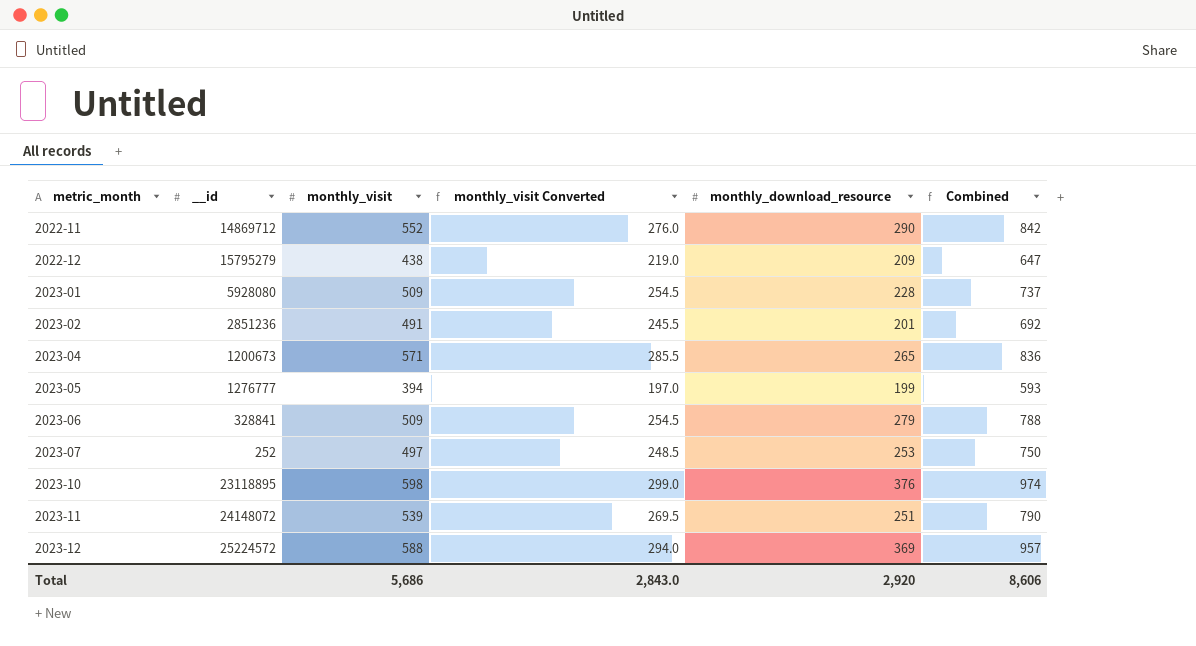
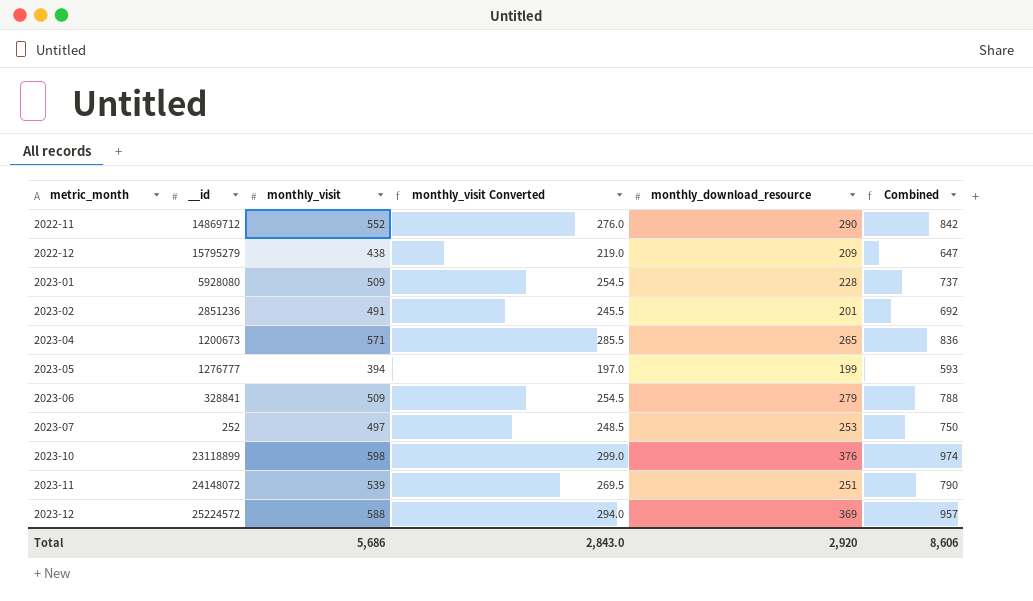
2023-10 | __id: 23118895 -> 23118899

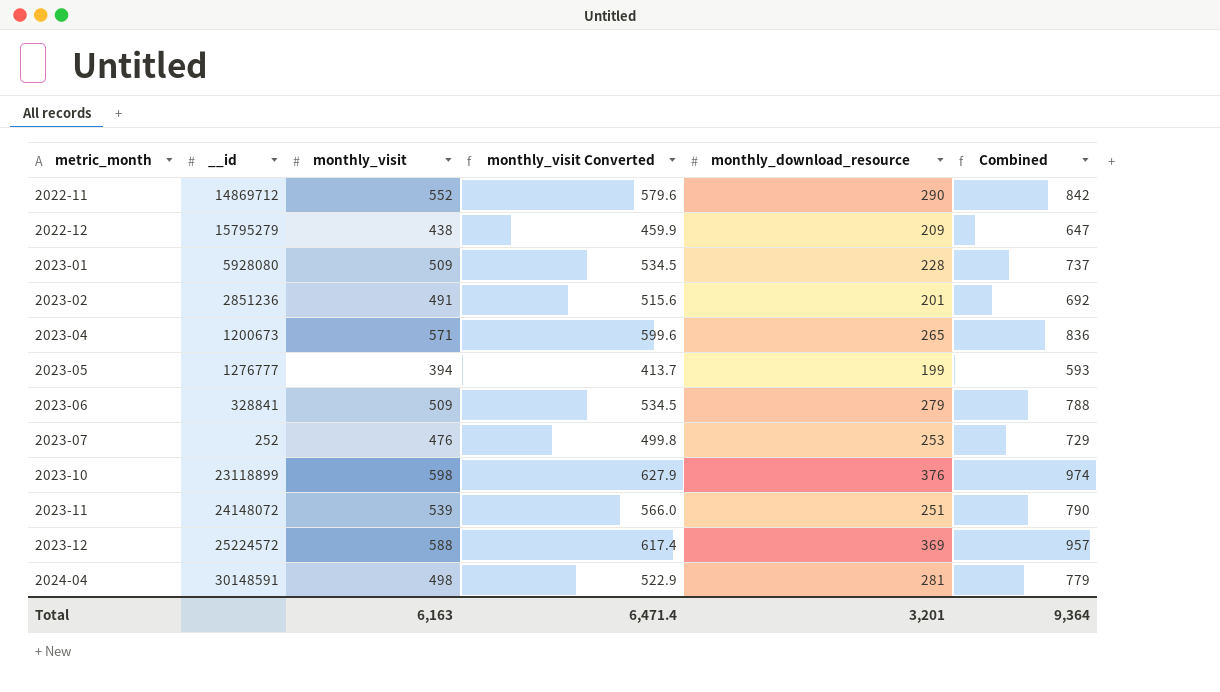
column monthly_visit Converted | formula: [monthly_visit] * 0.5 -> [monthly_visit] * 1.05
2023-07 | monthly_visit: 497 -> 476
2023-07 | Combined: 750 -> 729
row 2024-04: none -> 30148591 | 498 | 522.9 | 281 | 779
Total | monthly_visit: 5,686 -> 6,163
Total | monthly_visit Converted: 2,843.0 -> 6,471.4
Total | monthly_download_resource: 2,920 -> 3,201
Total | Combined: 8,606 -> 9,364

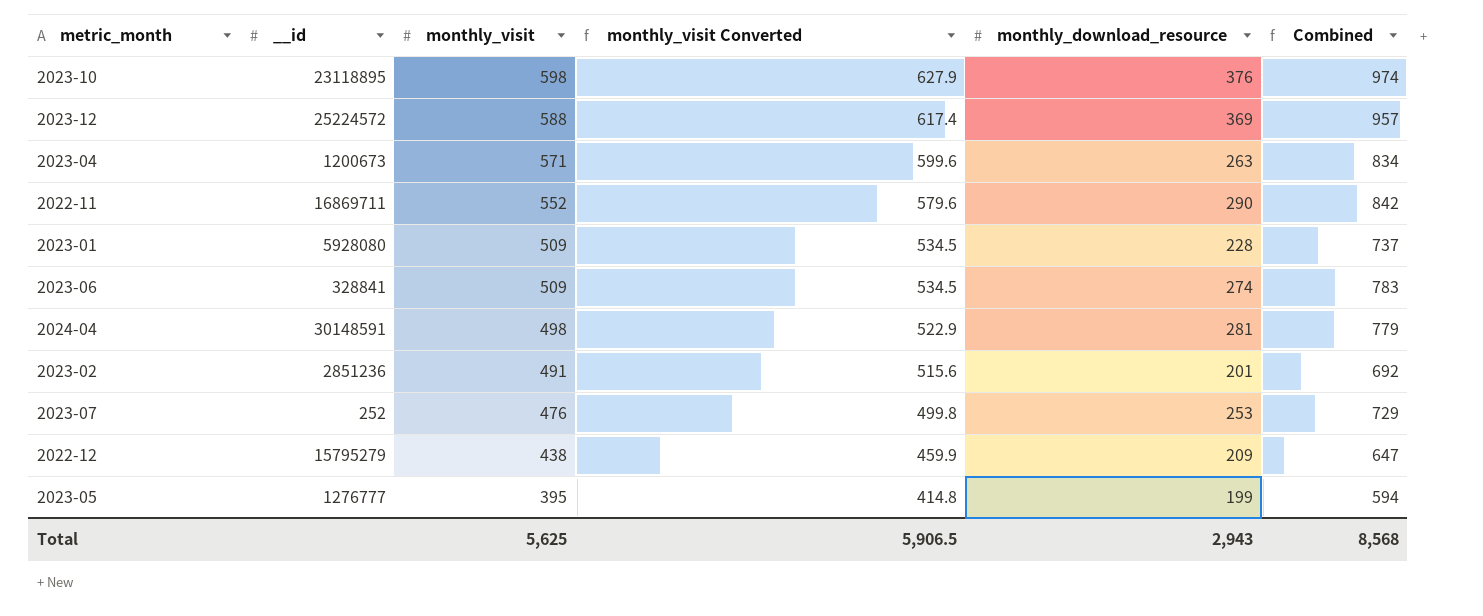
row order: metric_month ascending -> monthly_visit descending
row 2023-11: 24148072 | 539 | 566.0 | 251 | 790 -> none
2023-10 | __id: 23118899 -> 23118895
2023-04 | monthly_download_resource: 265 -> 263
2023-04 | Combined: 836 -> 834
2022-11 | __id: 14869712 -> 16869711
2023-06 | monthly_download_resource: 279 -> 274
2023-06 | Combined: 788 -> 783
2023-05 | monthly_visit: 394 -> 395
2023-05 | monthly_visit Converted: 413.7 -> 414.8
2023-05 | Combined: 593 -> 594
Total | monthly_visit: 6,163 -> 5,625
Total | monthly_visit Converted: 6,471.4 -> 5,906.5
Total | monthly_download_resource: 3,201 -> 2,943
Total | Combined: 9,364 -> 8,568

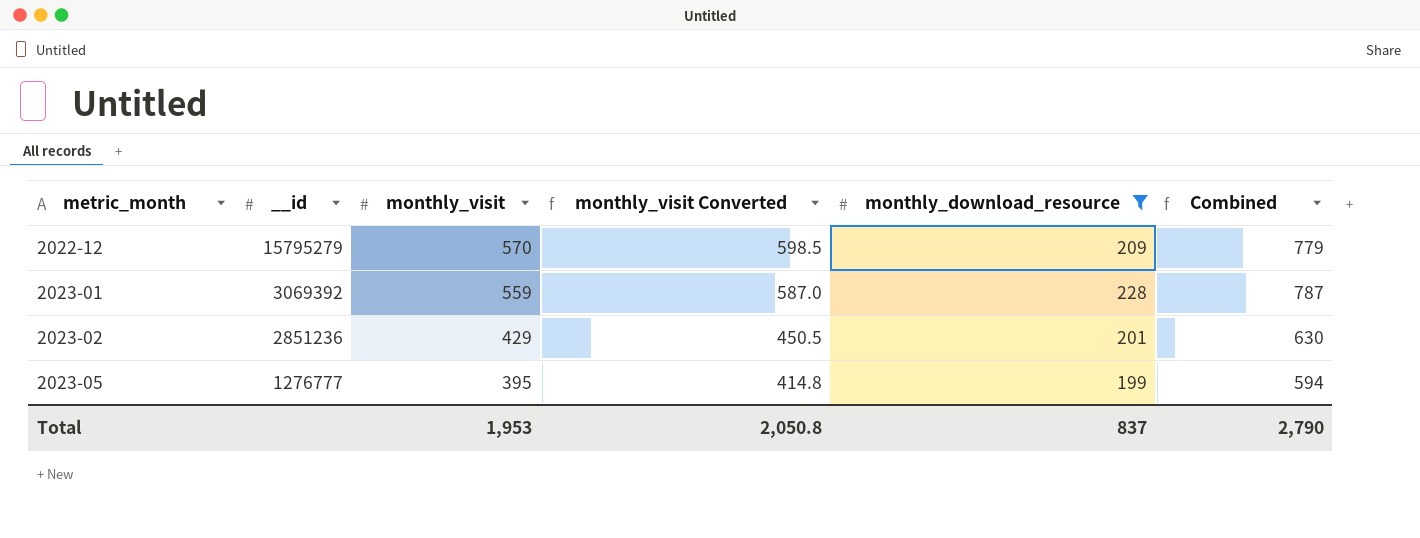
filter: none -> monthly_download_resource <= 228
row order: monthly_visit descending -> metric_month ascending
2022-12 | monthly_visit: 438 -> 570
2022-12 | monthly_visit Converted: 459.9 -> 598.5
2022-12 | Combined: 647 -> 779
2023-01 | __id: 5928080 -> 3069392
2023-01 | monthly_visit: 509 -> 559
2023-01 | monthly_visit Converted: 534.5 -> 587.0
2023-01 | Combined: 737 -> 787
2023-02 | monthly_visit: 491 -> 429
2023-02 | monthly_visit Converted: 515.6 -> 450.5
2023-02 | Combined: 692 -> 630
Total | monthly_visit: 5,625 -> 1,953
Total | monthly_visit Converted: 5,906.5 -> 2,050.8
Total | monthly_download_resource: 2,943 -> 837
Total | Combined: 8,568 -> 2,790

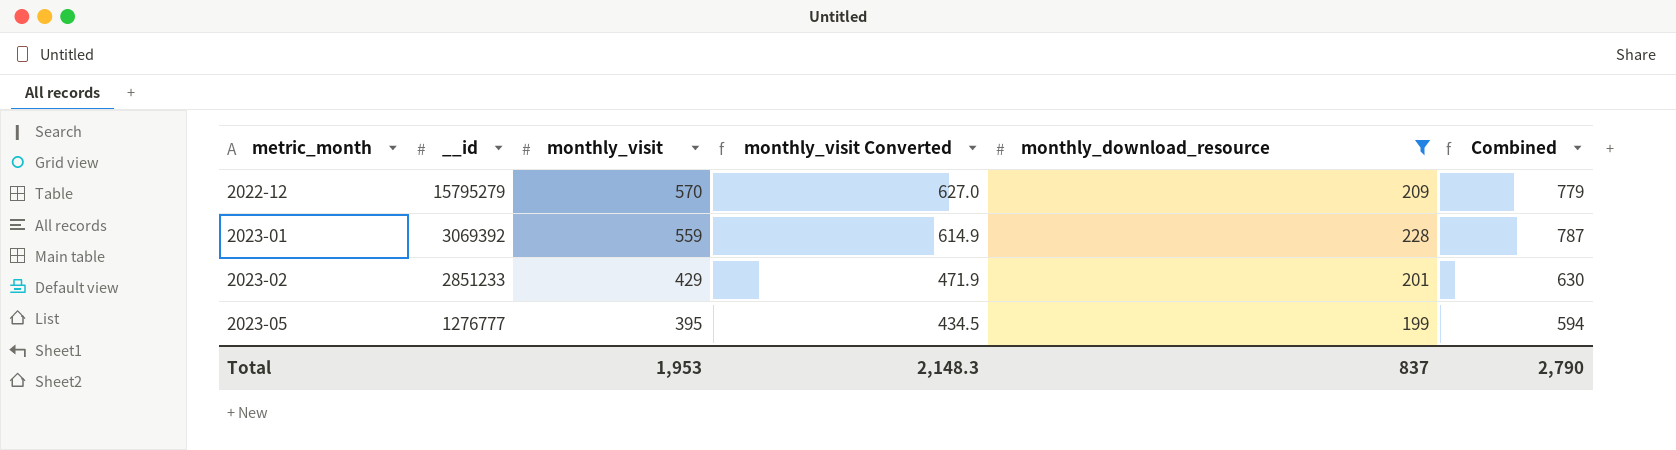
column monthly_visit Converted | formula: [monthly_visit] * 1.05 -> [monthly_visit] * 1.1
2023-02 | __id: 2851236 -> 2851233
Total | monthly_visit Converted: 2,050.8 -> 2,148.3

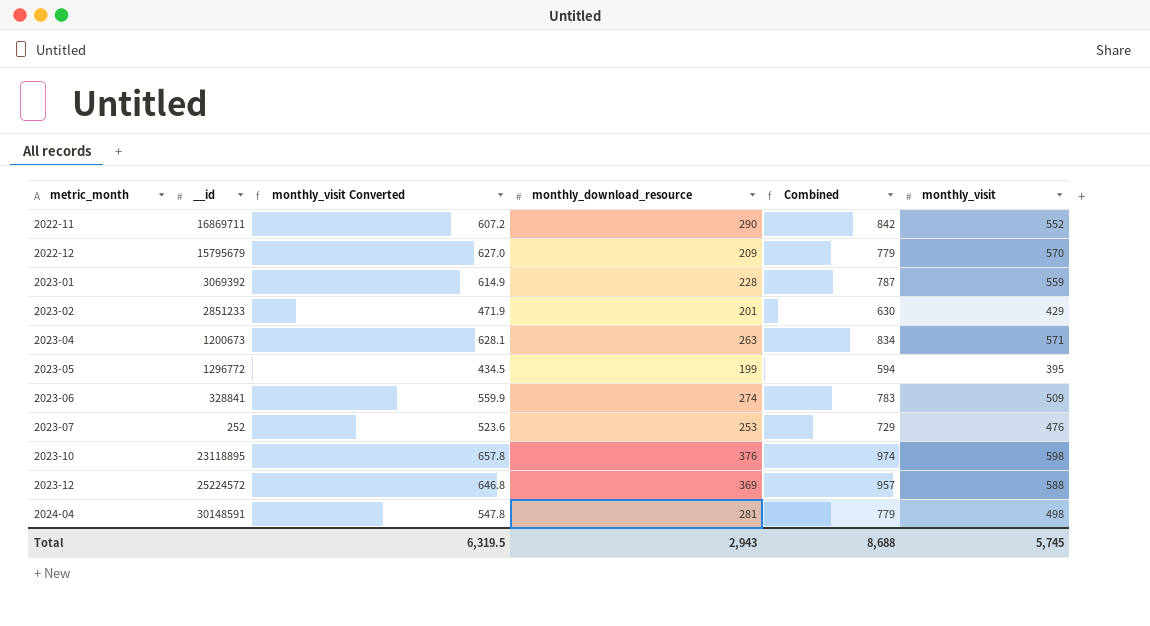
filter: monthly_download_resource <= 228 -> none
column monthly_visit | position: 3 -> 6
2022-12 | __id: 15795279 -> 15795679
2023-05 | __id: 1276777 -> 1296772
Total | monthly_visit Converted: 2,148.3 -> 6,319.5
Total | monthly_download_resource: 837 -> 2,943
Total | Combined: 2,790 -> 8,688
Total | monthly_visit: 1,953 -> 5,745

